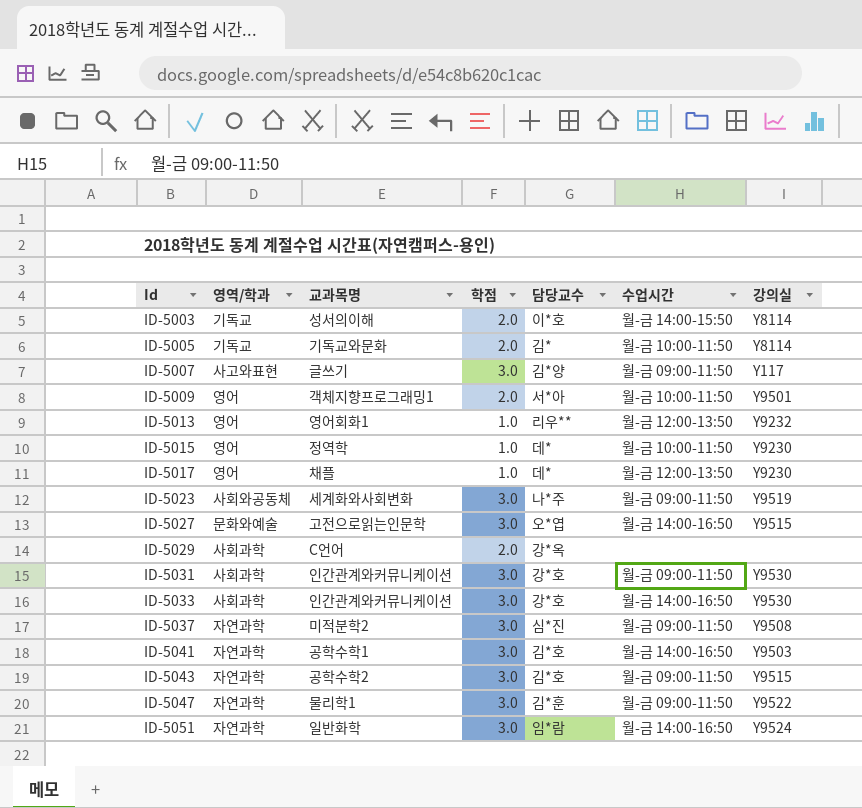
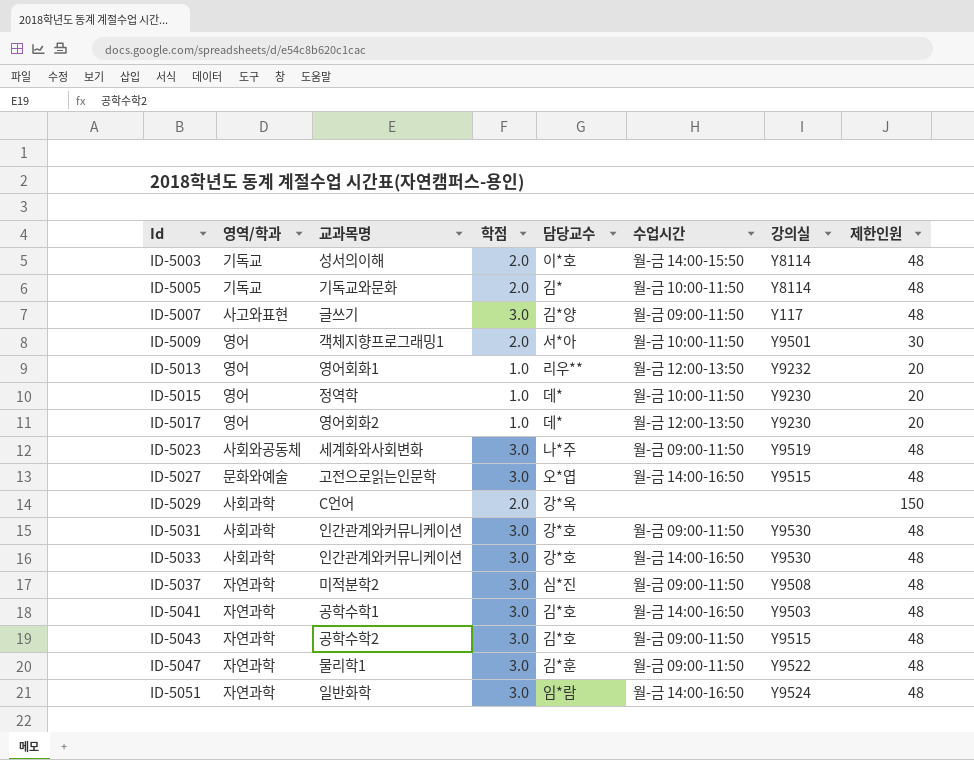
column 제한인원 | position: none -> 8
ID-5017 | 교과목명: 채플 -> 영어회화2

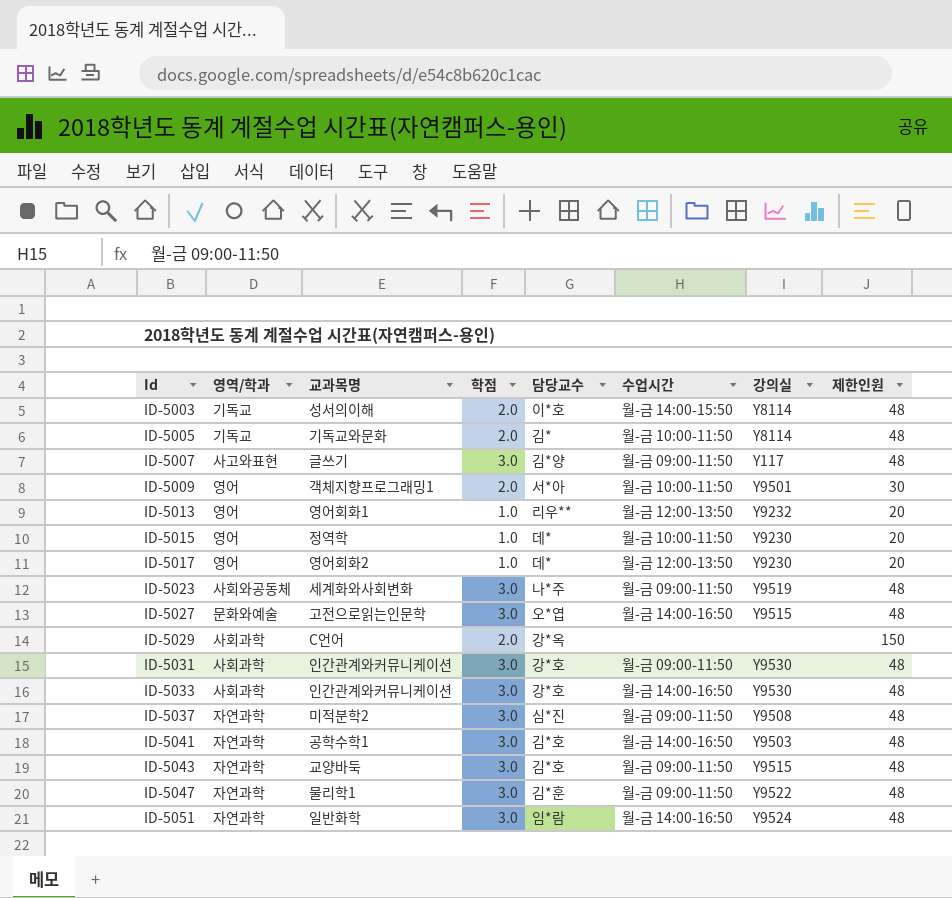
ID-5043 | 교과목명: 공학수학2 -> 교양바둑

